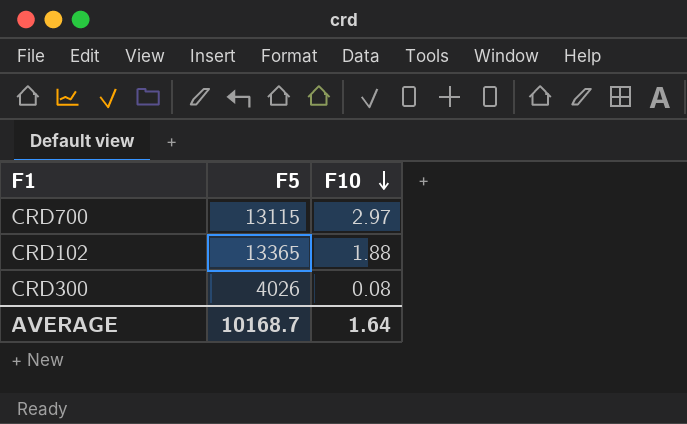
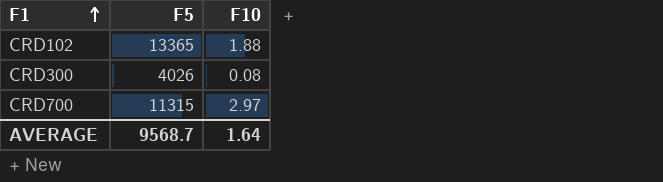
row order: F10 descending -> F1 ascending
CRD700 | F5: 13115 -> 11315
AVERAGE | F5: 10168.7 -> 9568.7

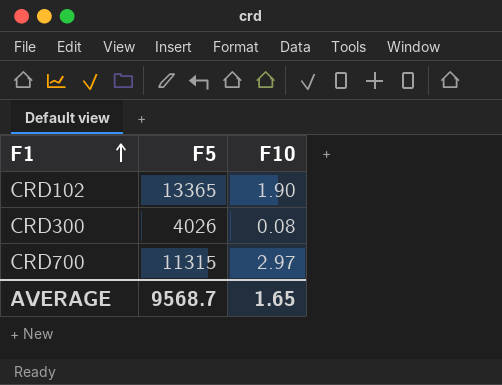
CRD102 | F10: 1.88 -> 1.90
AVERAGE | F10: 1.64 -> 1.65

